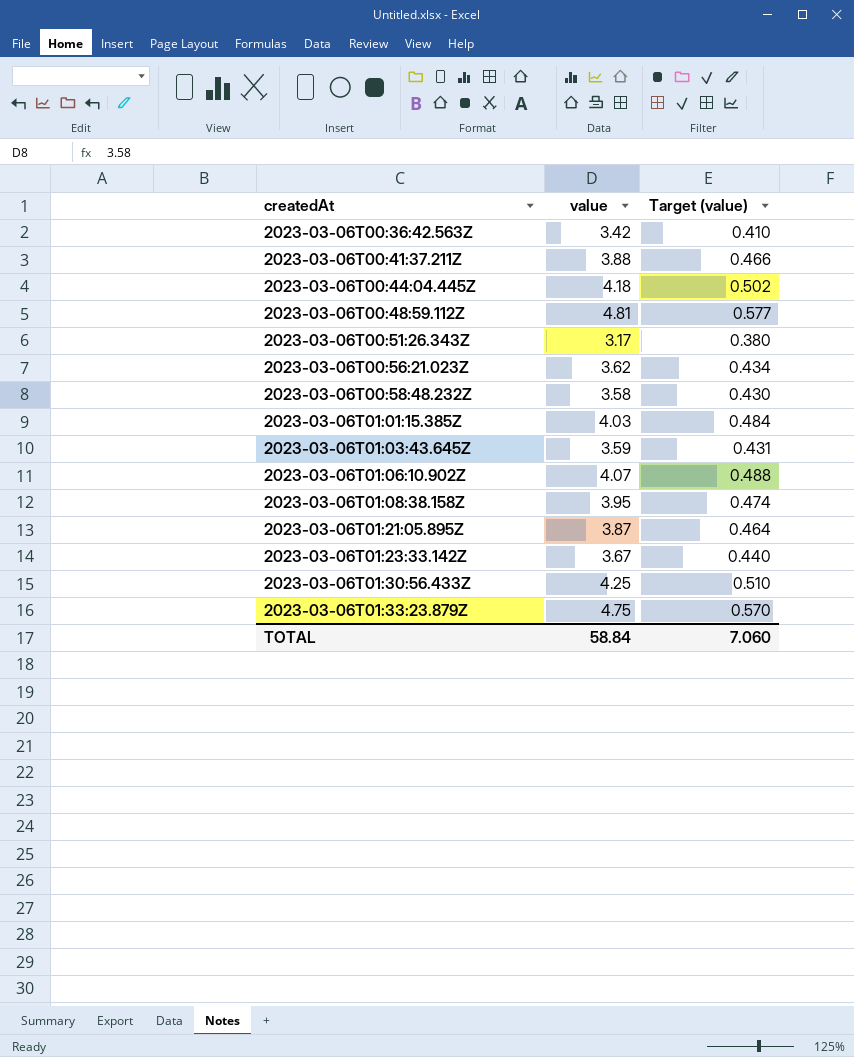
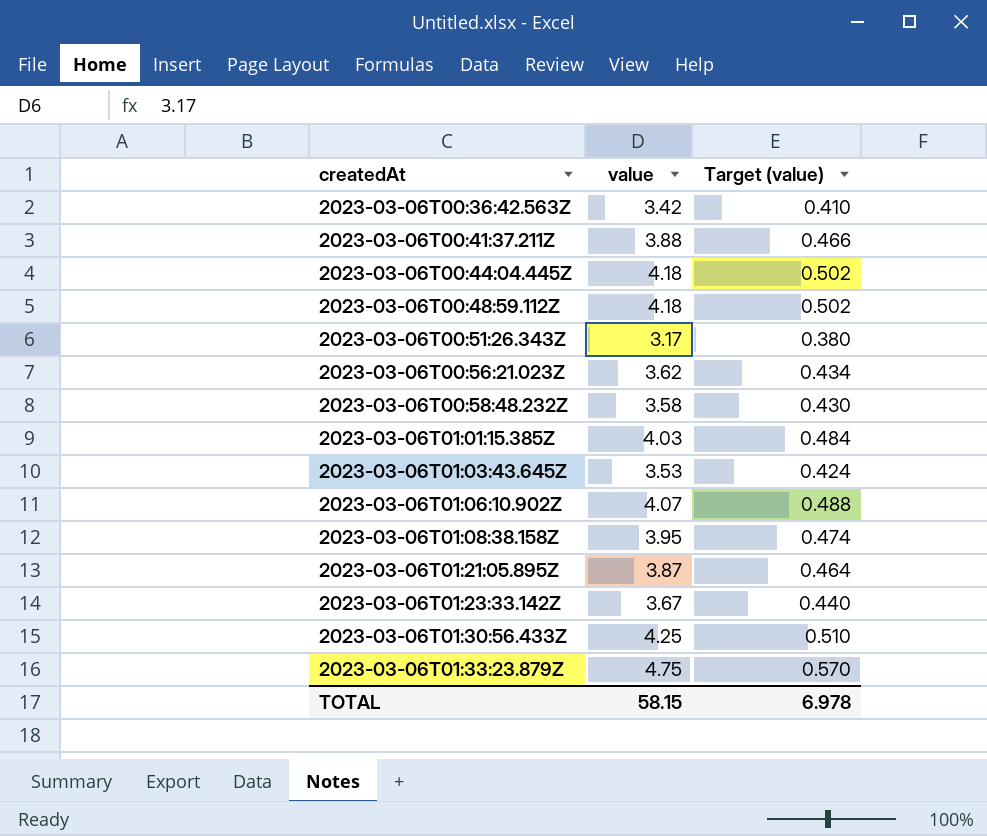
2023-03-06T00:48:59.112Z | value: 4.81 -> 4.18
2023-03-06T00:48:59.112Z | Target (value): 0.577 -> 0.502
2023-03-06T01:03:43.645Z | value: 3.59 -> 3.53
2023-03-06T01:03:43.645Z | Target (value): 0.431 -> 0.424
TOTAL | value: 58.84 -> 58.15
TOTAL | Target (value): 7.060 -> 6.978

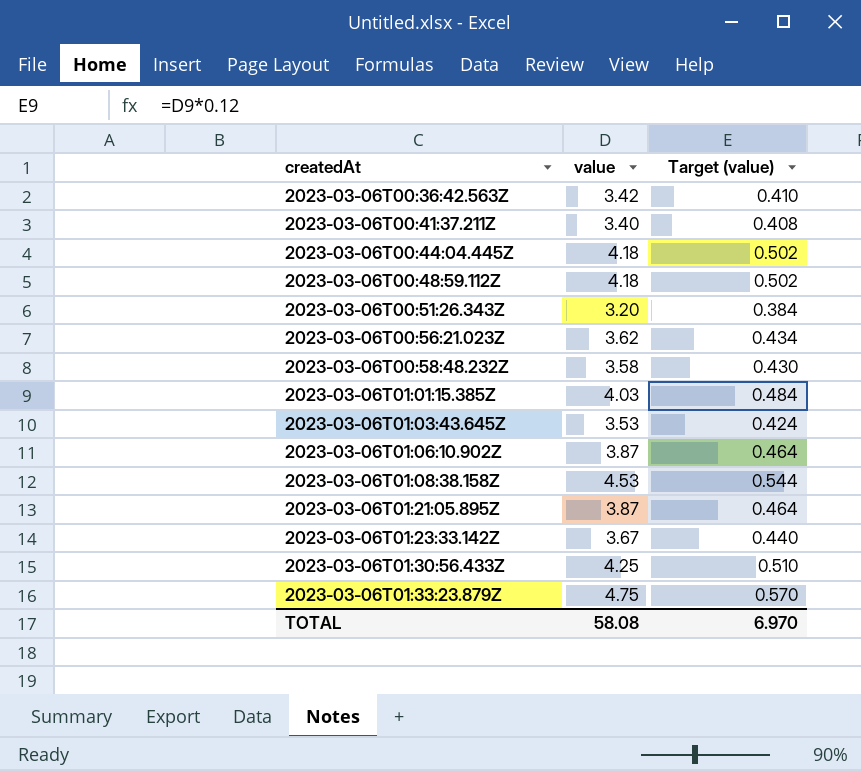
2023-03-06T00:41:37.211Z | value: 3.88 -> 3.40
2023-03-06T00:41:37.211Z | Target (value): 0.466 -> 0.408
2023-03-06T00:51:26.343Z | value: 3.17 -> 3.20
2023-03-06T00:51:26.343Z | Target (value): 0.380 -> 0.384
2023-03-06T01:06:10.902Z | value: 4.07 -> 3.87
2023-03-06T01:06:10.902Z | Target (value): 0.488 -> 0.464
2023-03-06T01:08:38.158Z | value: 3.95 -> 4.53
2023-03-06T01:08:38.158Z | Target (value): 0.474 -> 0.544
TOTAL | value: 58.15 -> 58.08
TOTAL | Target (value): 6.978 -> 6.970

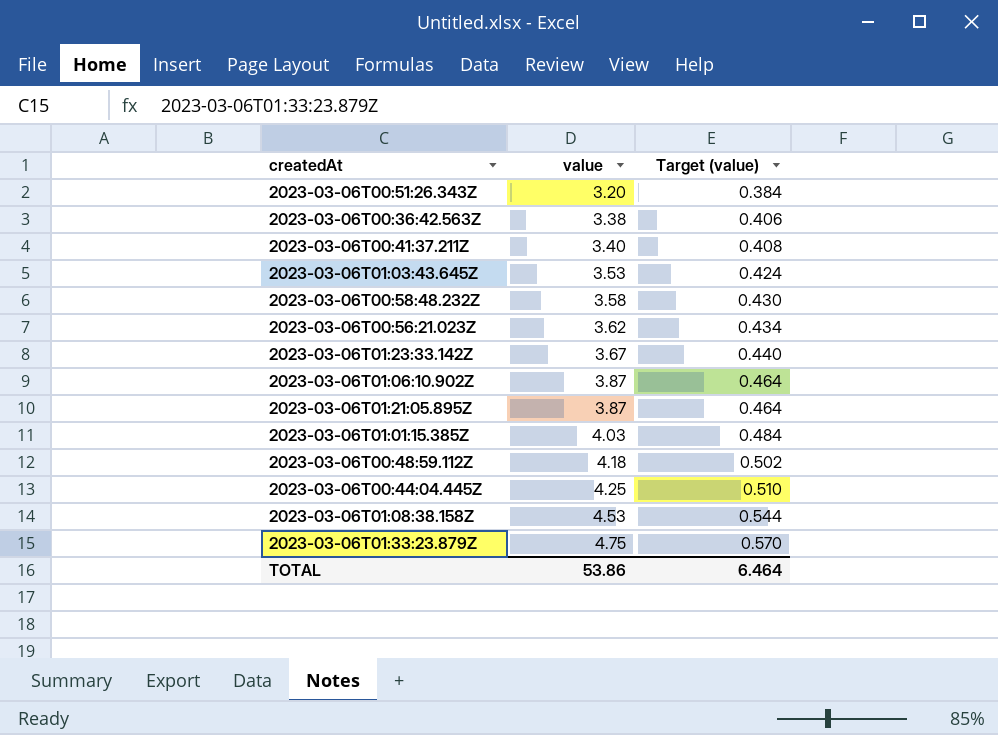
row order: createdAt ascending -> value ascending
row 2023-03-06T01:30:56.433Z: 4.25 | 0.510 -> none
2023-03-06T00:36:42.563Z | value: 3.42 -> 3.38
2023-03-06T00:36:42.563Z | Target (value): 0.410 -> 0.406
2023-03-06T00:44:04.445Z | value: 4.18 -> 4.25
2023-03-06T00:44:04.445Z | Target (value): 0.502 -> 0.510
TOTAL | value: 58.08 -> 53.86
TOTAL | Target (value): 6.970 -> 6.464

